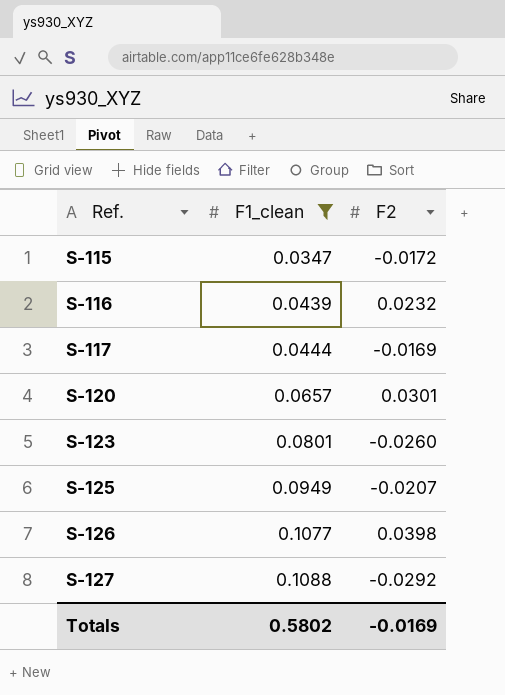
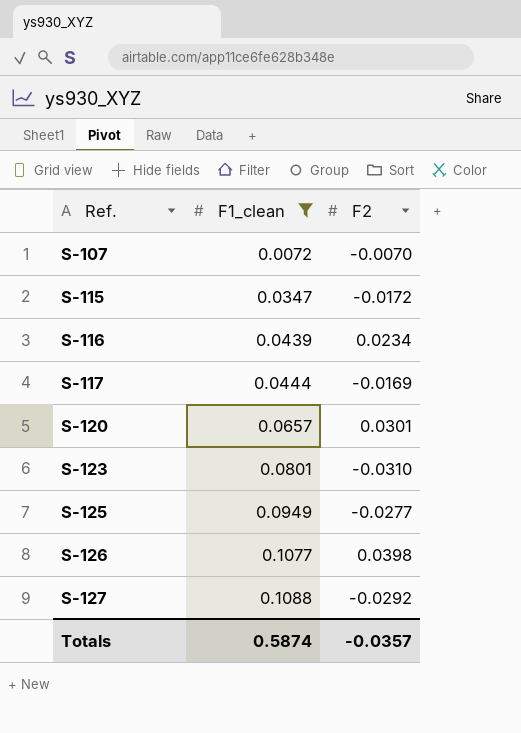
row S-107: none -> 0.0072 | -0.0070
S-116 | F2: 0.0232 -> 0.0234
S-123 | F2: -0.0260 -> -0.0310
S-125 | F2: -0.0207 -> -0.0277
Totals | F1_clean: 0.5802 -> 0.5874
Totals | F2: -0.0169 -> -0.0357

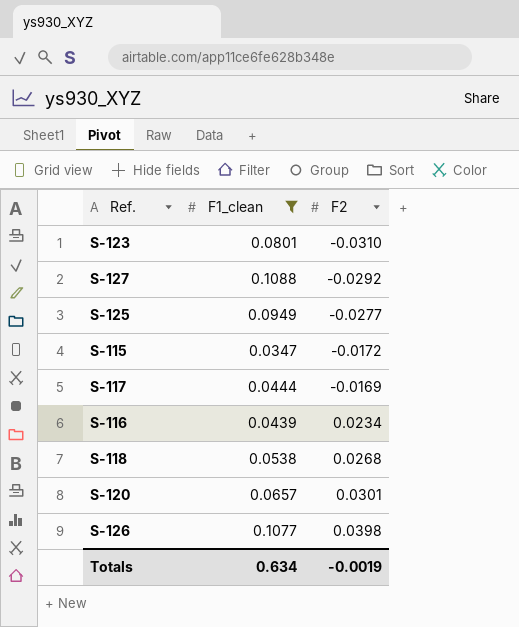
row order: Ref. ascending -> F2 ascending
row S-107: 0.0072 | -0.0070 -> none
row S-118: none -> 0.0538 | 0.0268
Totals | F1_clean: 0.5874 -> 0.634
Totals | F2: -0.0357 -> -0.0019

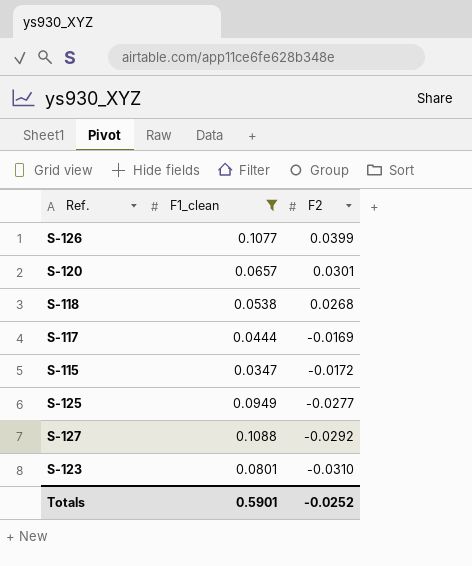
row order: F2 ascending -> F2 descending
row S-116: 0.0439 | 0.0234 -> none
S-126 | F2: 0.0398 -> 0.0399
Totals | F1_clean: 0.634 -> 0.5901
Totals | F2: -0.0019 -> -0.0252

